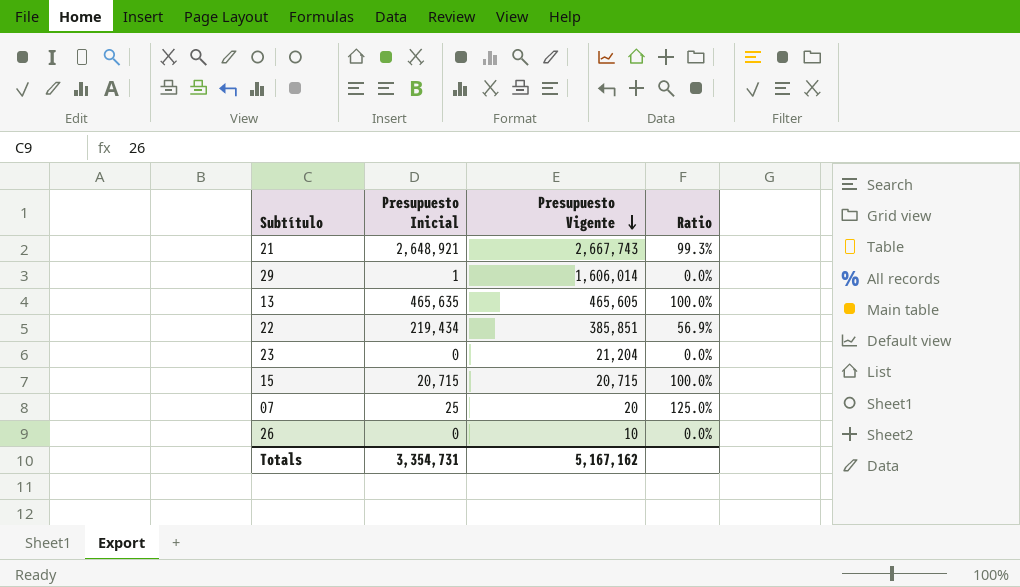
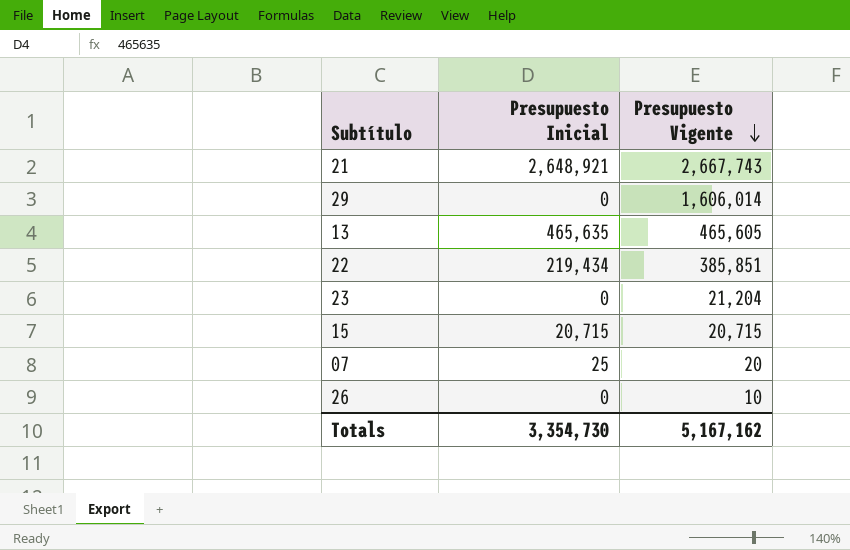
column Ratio | formula: [Presupuesto Inicial] / [Presupuesto Vigente] -> none
29 | Presupuesto Inicial: 1 -> 0
Totals | Presupuesto Inicial: 3,354,731 -> 3,354,730

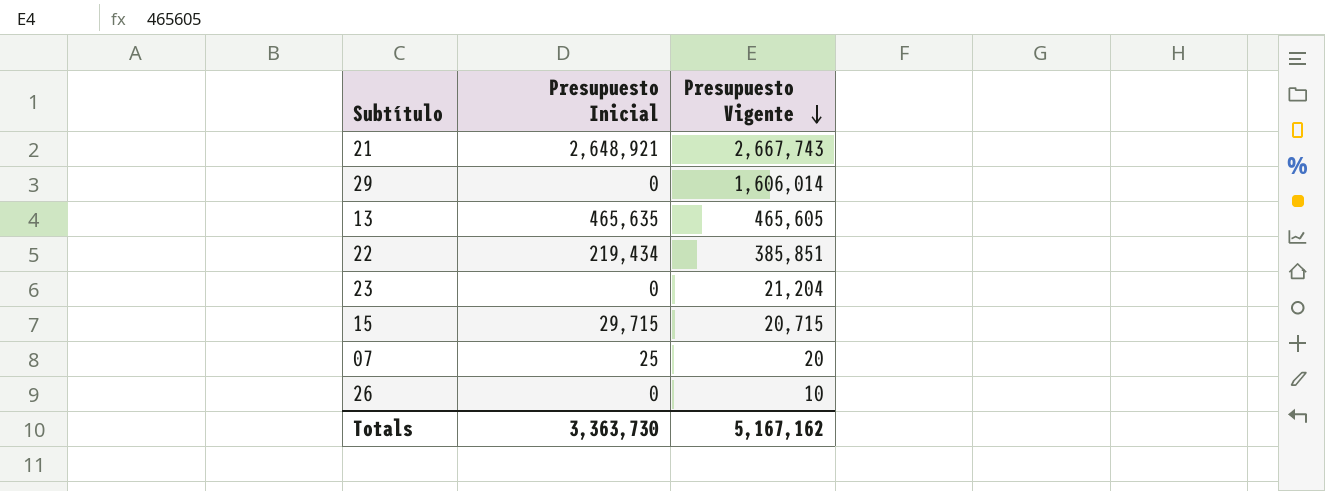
15 | Presupuesto Inicial: 20,715 -> 29,715
Totals | Presupuesto Inicial: 3,354,730 -> 3,363,730

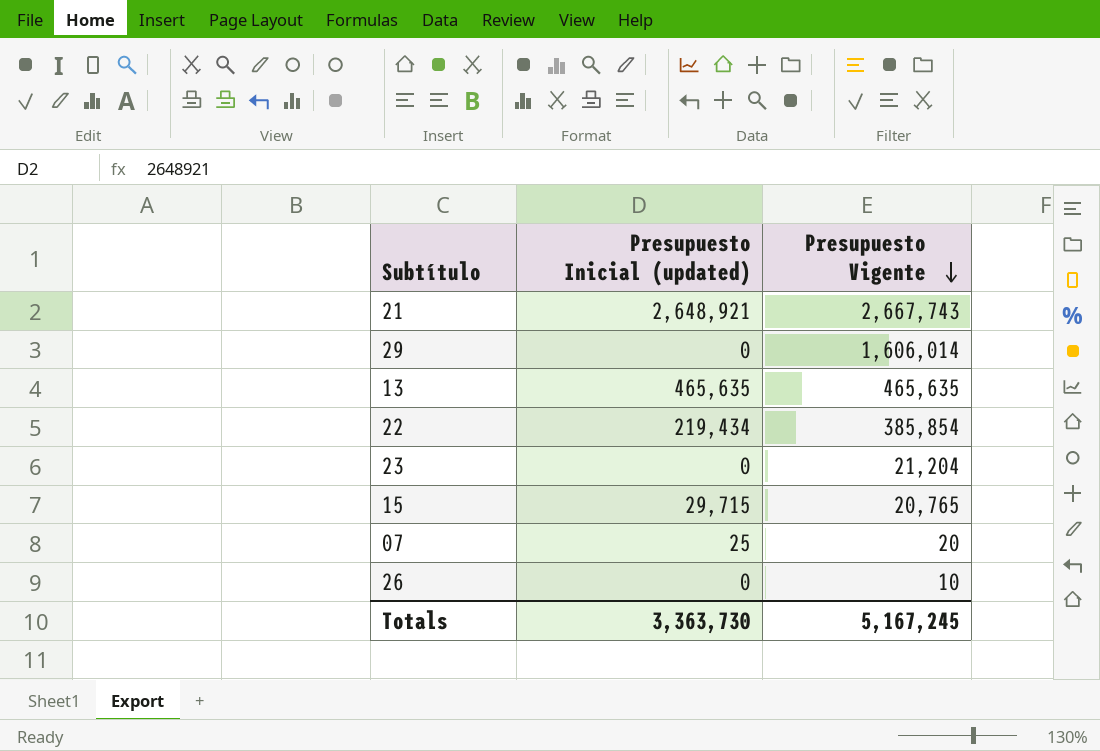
column name: Presupuesto Inicial -> Presupuesto Inicial (updated)
13 | Presupuesto Vigente: 465,605 -> 465,635
22 | Presupuesto Vigente: 385,851 -> 385,854
15 | Presupuesto Vigente: 20,715 -> 20,765
Totals | Presupuesto Vigente: 5,167,162 -> 5,167,245

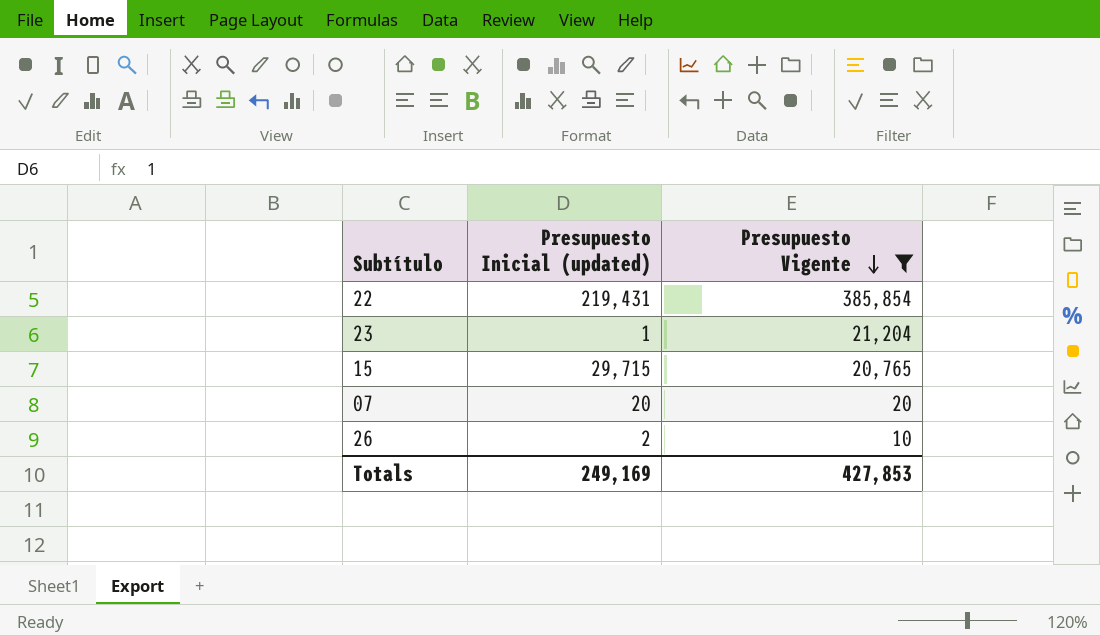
filter: none -> Presupuesto Vigente <= 385,854
22 | Presupuesto Inicial (updated): 219,434 -> 219,431
23 | Presupuesto Inicial (updated): 0 -> 1
07 | Presupuesto Inicial (updated): 25 -> 20
26 | Presupuesto Inicial (updated): 0 -> 2
Totals | Presupuesto Inicial (updated): 3,363,730 -> 249,169
Totals | Presupuesto Vigente: 5,167,245 -> 427,853

